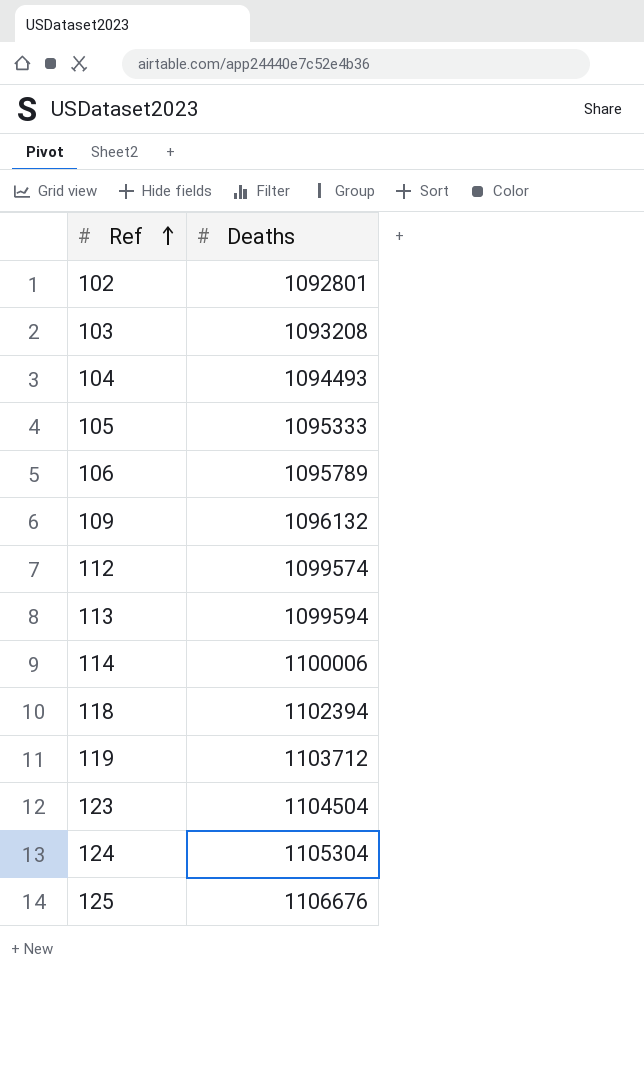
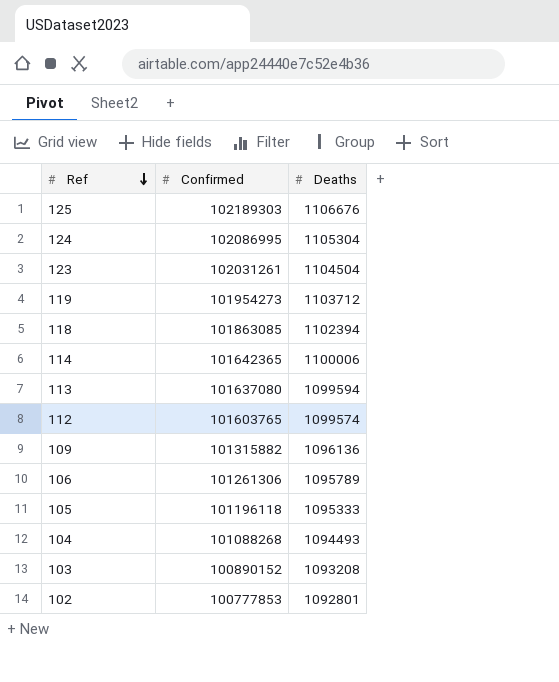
row order: Ref ascending -> Ref descending
column Confirmed | position: none -> 2
109 | Deaths: 1096132 -> 1096136

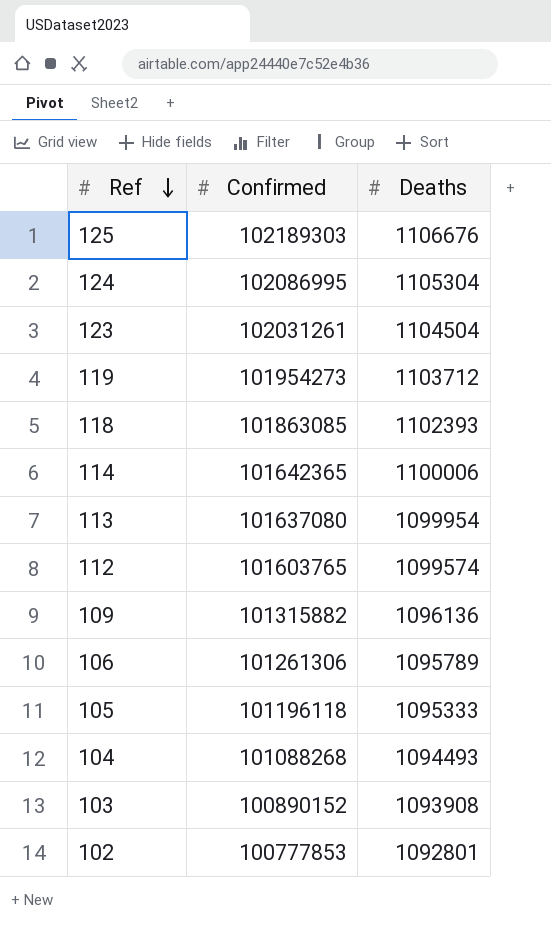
118 | Deaths: 1102394 -> 1102393
113 | Deaths: 1099594 -> 1099954
103 | Deaths: 1093208 -> 1093908

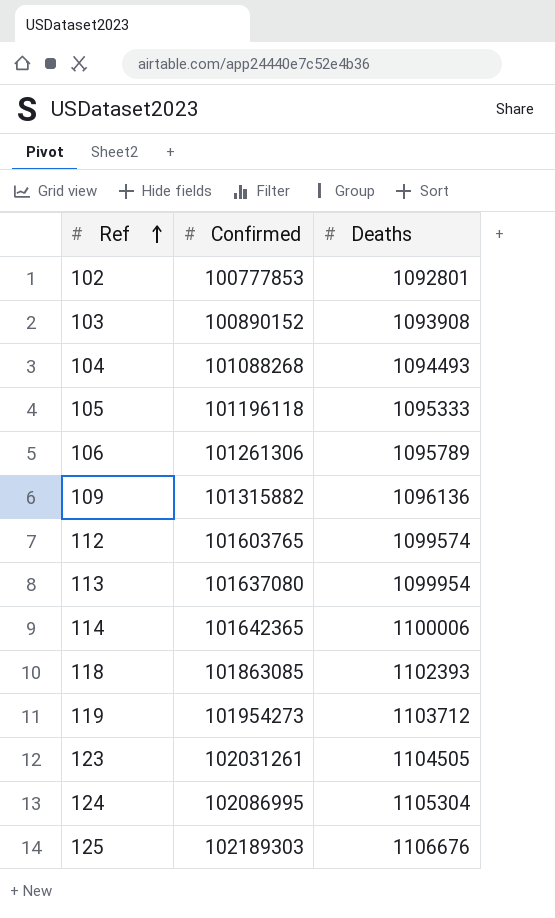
row order: Ref descending -> Ref ascending
123 | Deaths: 1104504 -> 1104505

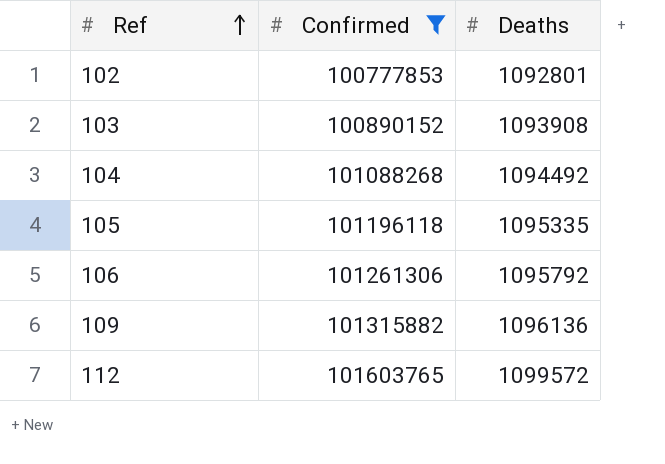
filter: none -> Confirmed <= 101603765
104 | Deaths: 1094493 -> 1094492
105 | Deaths: 1095333 -> 1095335
106 | Deaths: 1095789 -> 1095792
112 | Deaths: 1099574 -> 1099572

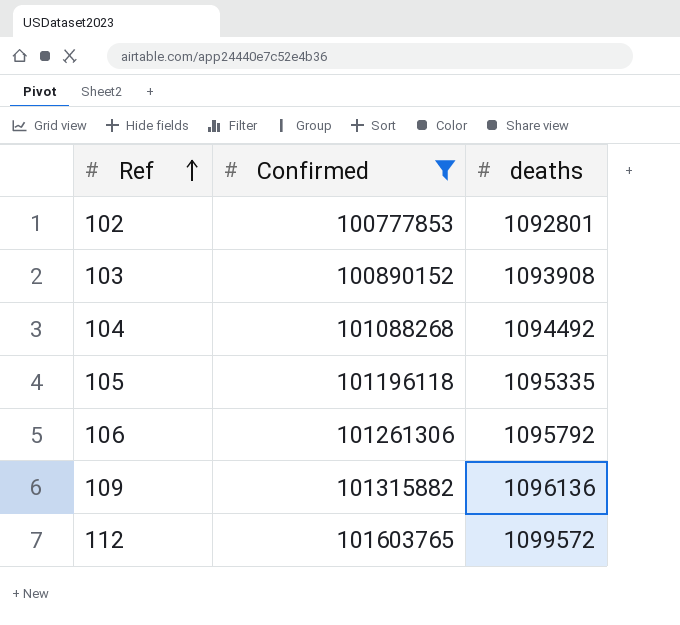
column name: Deaths -> deaths

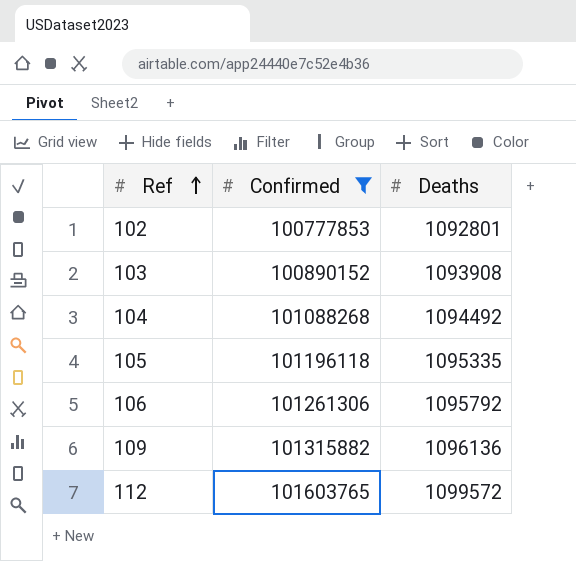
column name: deaths -> Deaths

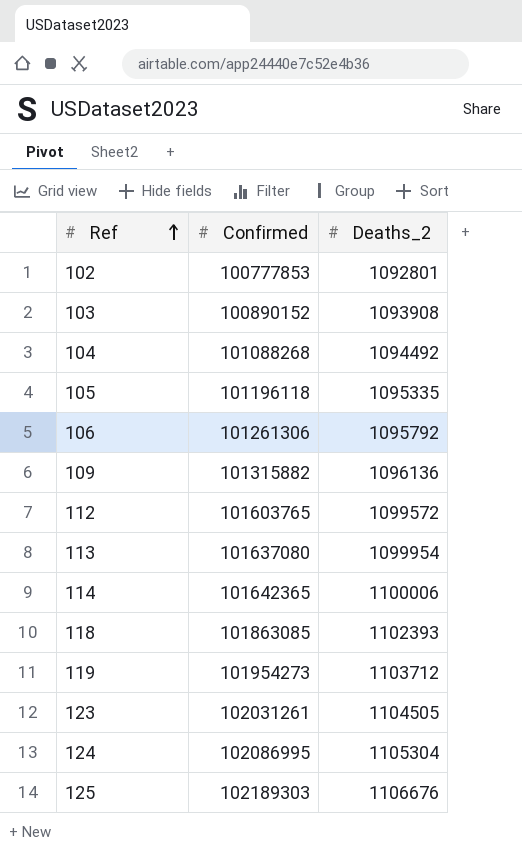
filter: Confirmed <= 101603765 -> none
column name: Deaths -> Deaths_2

